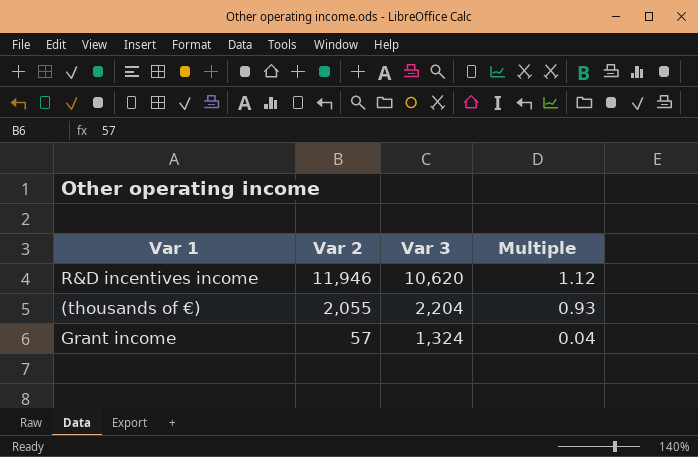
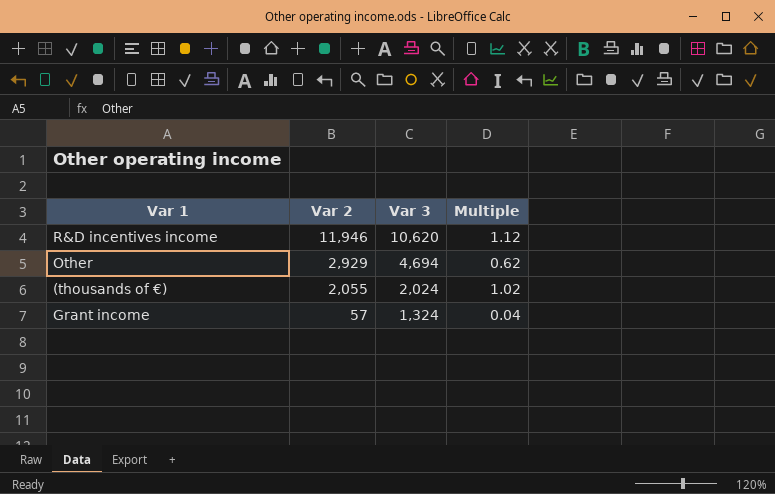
row Other: none -> 2,929 | 4,694 | 0.62
(thousands of €) | Var 3: 2,204 -> 2,024
(thousands of €) | Multiple: 0.93 -> 1.02

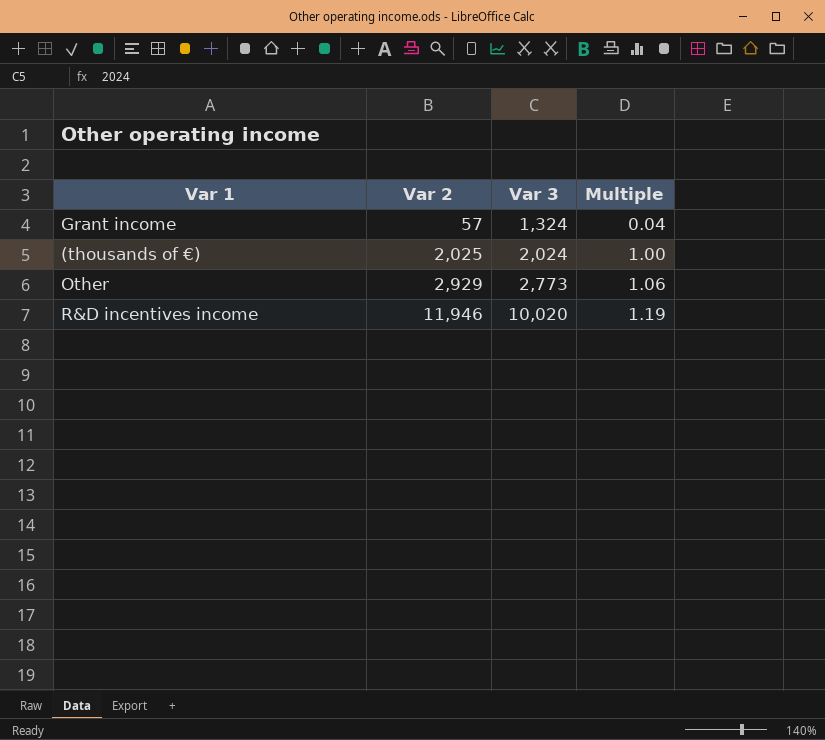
row order: Var 2 descending -> Var 2 ascending
(thousands of €) | Var 2: 2,055 -> 2,025
(thousands of €) | Multiple: 1.02 -> 1.00
Other | Var 3: 4,694 -> 2,773
Other | Multiple: 0.62 -> 1.06
R&D incentives income | Var 3: 10,620 -> 10,020
R&D incentives income | Multiple: 1.12 -> 1.19

